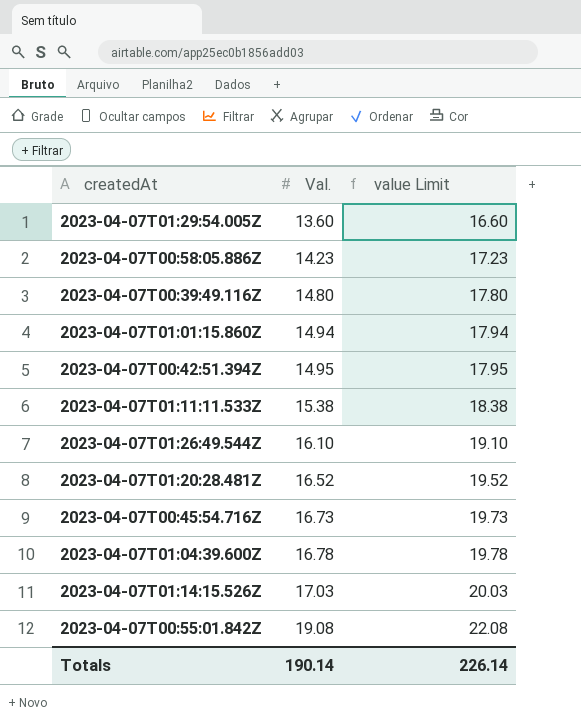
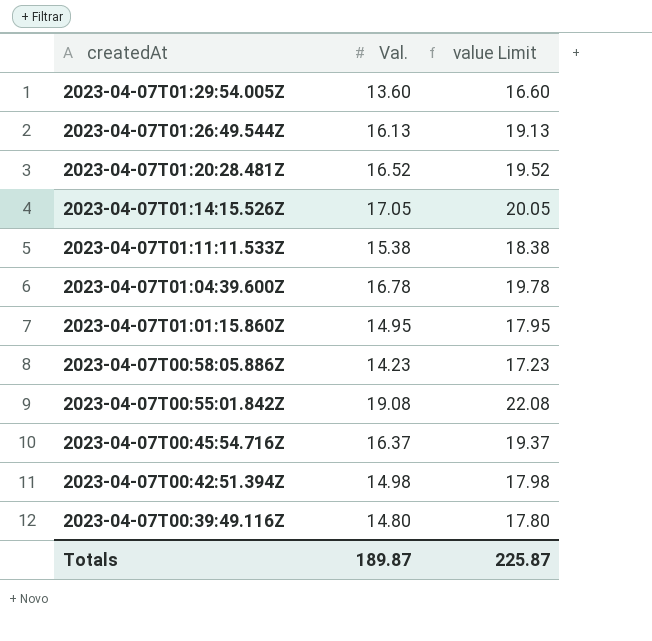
row order: Val. ascending -> createdAt descending
2023-04-07T01:26:49.544Z | Val.: 16.10 -> 16.13
2023-04-07T01:26:49.544Z | value Limit: 19.10 -> 19.13
2023-04-07T01:14:15.526Z | Val.: 17.03 -> 17.05
2023-04-07T01:14:15.526Z | value Limit: 20.03 -> 20.05
2023-04-07T01:01:15.860Z | Val.: 14.94 -> 14.95
2023-04-07T01:01:15.860Z | value Limit: 17.94 -> 17.95
2023-04-07T00:45:54.716Z | Val.: 16.73 -> 16.37
2023-04-07T00:45:54.716Z | value Limit: 19.73 -> 19.37
2023-04-07T00:42:51.394Z | Val.: 14.95 -> 14.98
2023-04-07T00:42:51.394Z | value Limit: 17.95 -> 17.98
Totals | Val.: 190.14 -> 189.87
Totals | value Limit: 226.14 -> 225.87

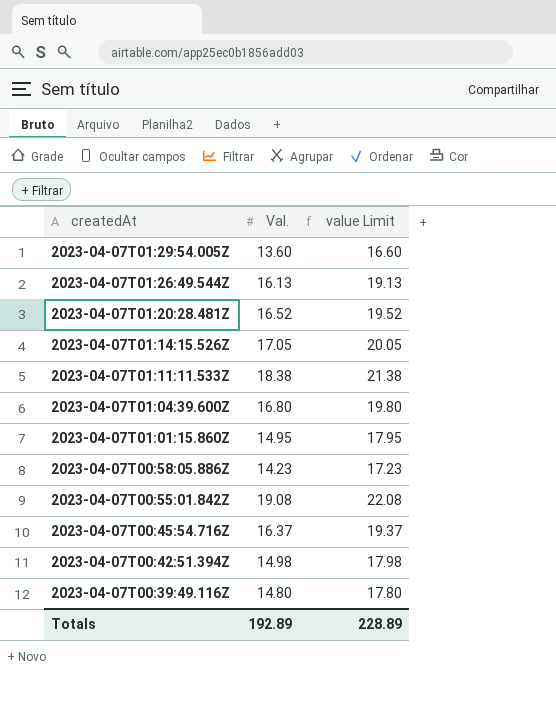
2023-04-07T01:11:11.533Z | Val.: 15.38 -> 18.38
2023-04-07T01:11:11.533Z | value Limit: 18.38 -> 21.38
2023-04-07T01:04:39.600Z | Val.: 16.78 -> 16.80
2023-04-07T01:04:39.600Z | value Limit: 19.78 -> 19.80
Totals | Val.: 189.87 -> 192.89
Totals | value Limit: 225.87 -> 228.89

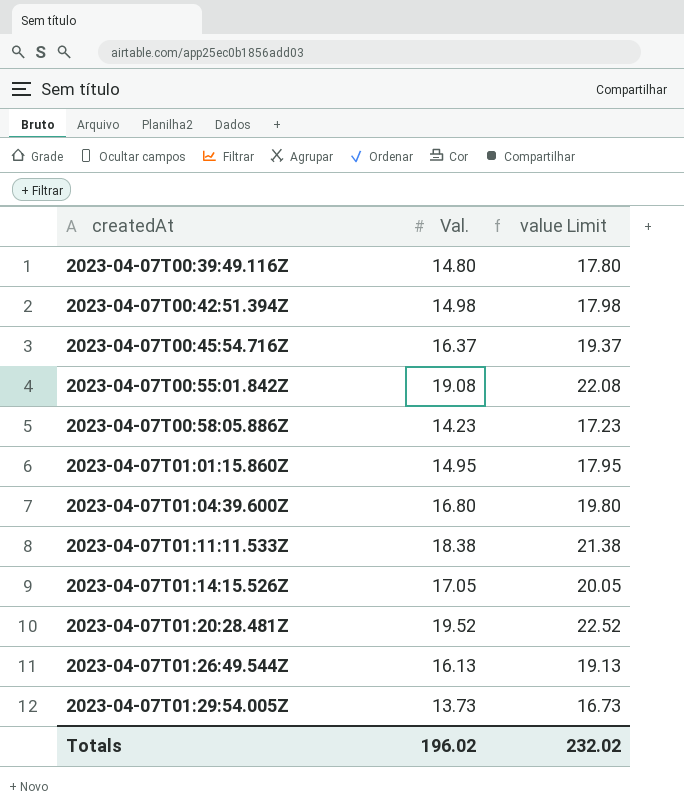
row order: createdAt descending -> createdAt ascending
2023-04-07T01:20:28.481Z | Val.: 16.52 -> 19.52
2023-04-07T01:20:28.481Z | value Limit: 19.52 -> 22.52
2023-04-07T01:29:54.005Z | Val.: 13.60 -> 13.73
2023-04-07T01:29:54.005Z | value Limit: 16.60 -> 16.73
Totals | Val.: 192.89 -> 196.02
Totals | value Limit: 228.89 -> 232.02

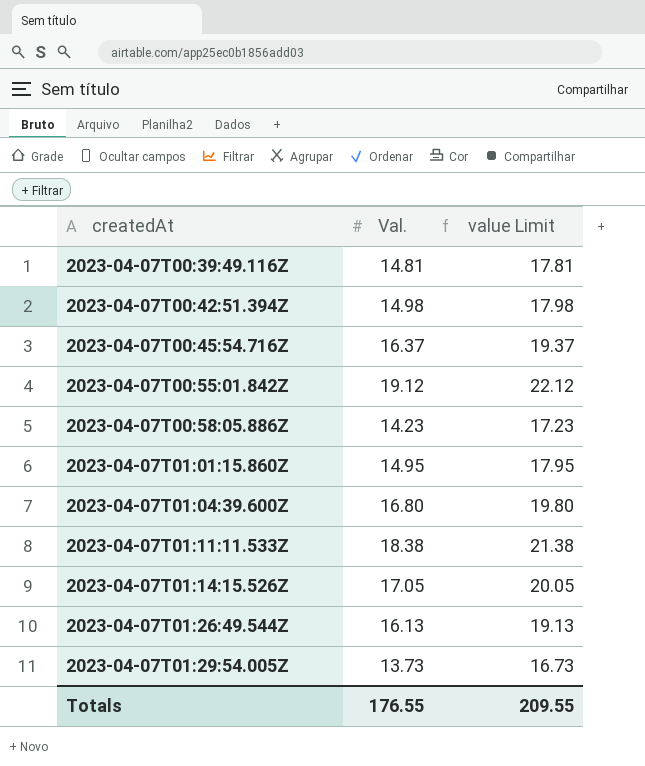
row 2023-04-07T01:20:28.481Z: 19.52 | 22.52 -> none
2023-04-07T00:39:49.116Z | Val.: 14.80 -> 14.81
2023-04-07T00:39:49.116Z | value Limit: 17.80 -> 17.81
2023-04-07T00:55:01.842Z | Val.: 19.08 -> 19.12
2023-04-07T00:55:01.842Z | value Limit: 22.08 -> 22.12
Totals | Val.: 196.02 -> 176.55
Totals | value Limit: 232.02 -> 209.55

